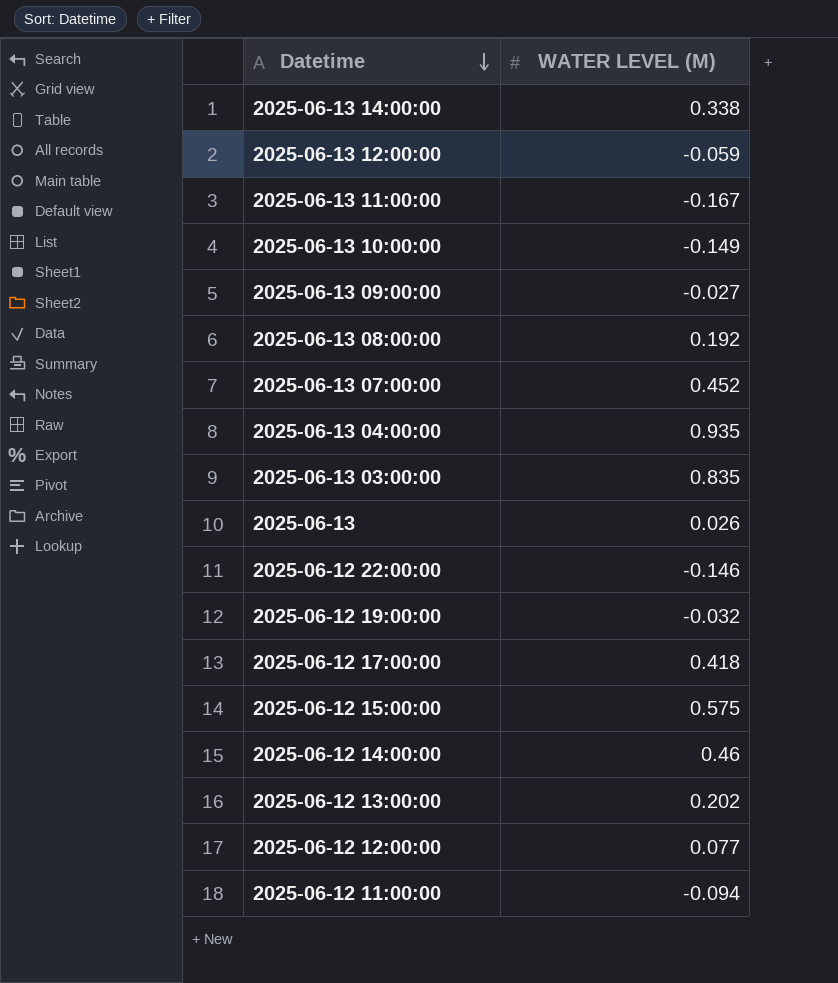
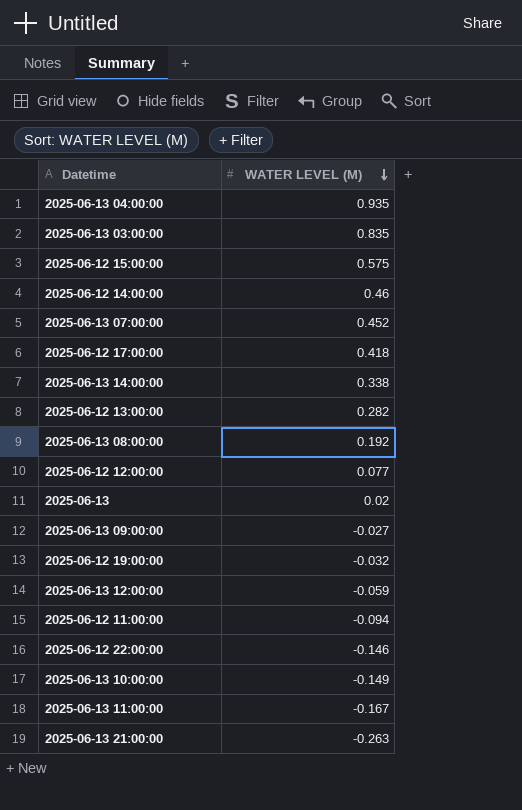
row order: Datetime descending -> WATER LEVEL (M) descending
2025-06-12 13:00:00 | WATER LEVEL (M): 0.202 -> 0.282
2025-06-13 | WATER LEVEL (M): 0.026 -> 0.02
row 2025-06-13 21:00:00: none -> -0.263

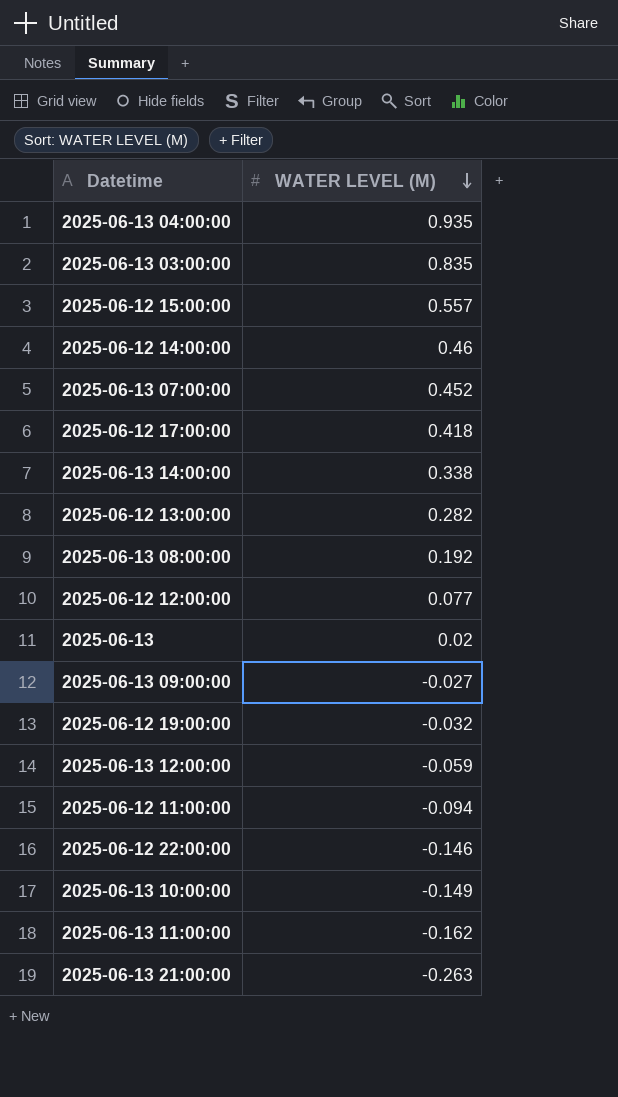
2025-06-12 15:00:00 | WATER LEVEL (M): 0.575 -> 0.557
2025-06-13 11:00:00 | WATER LEVEL (M): -0.167 -> -0.162

